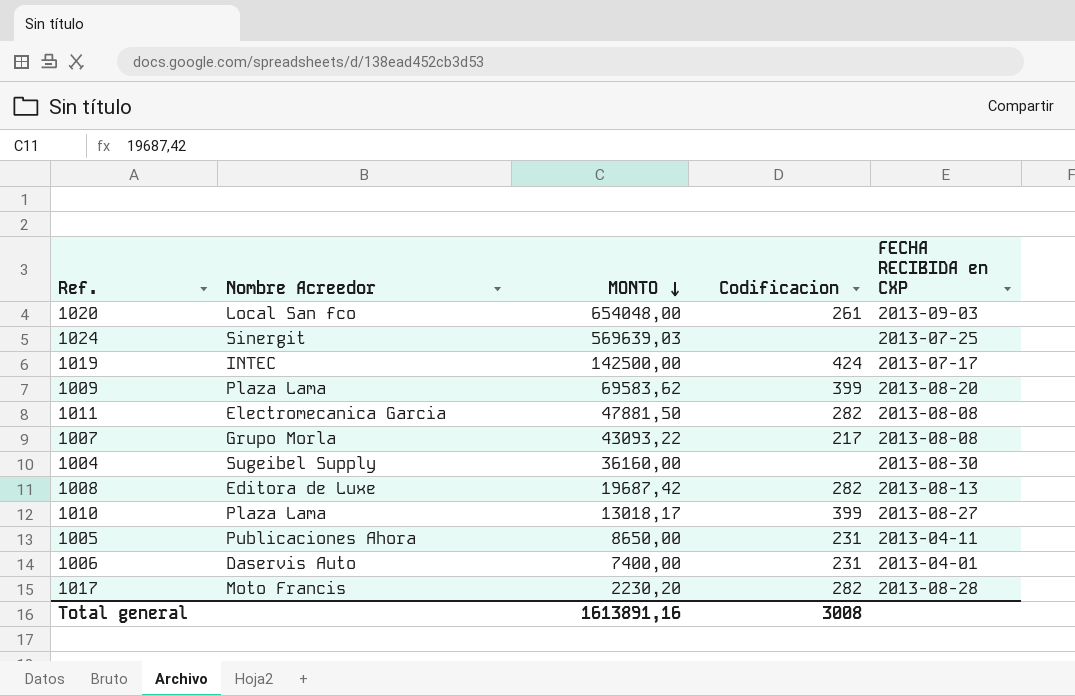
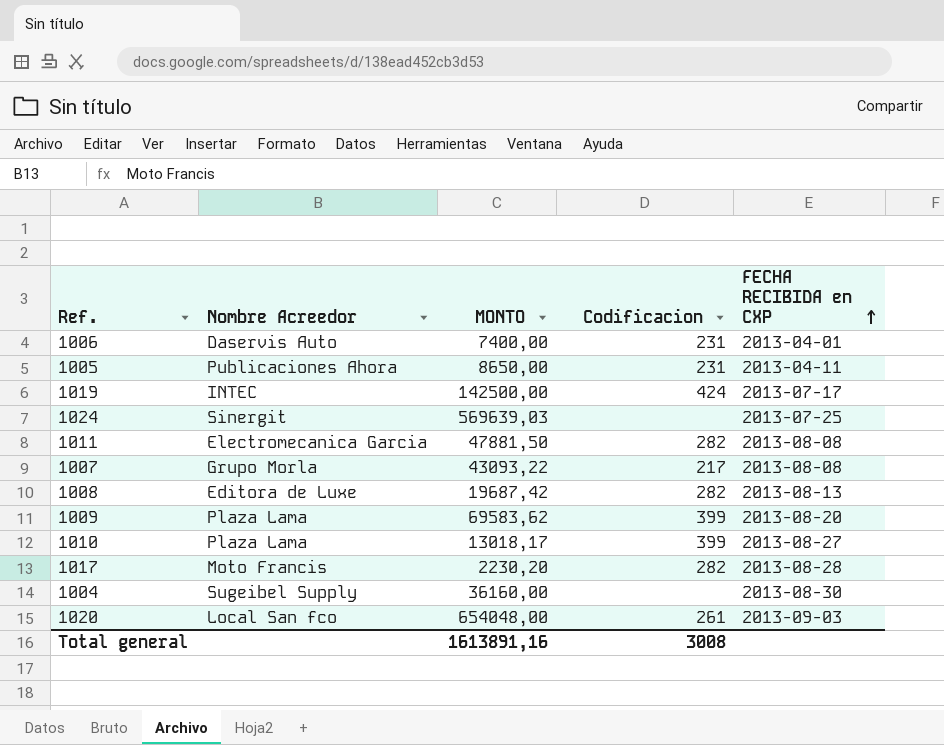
row order: MONTO descending -> FECHA RECIBIDA en CXP ascending

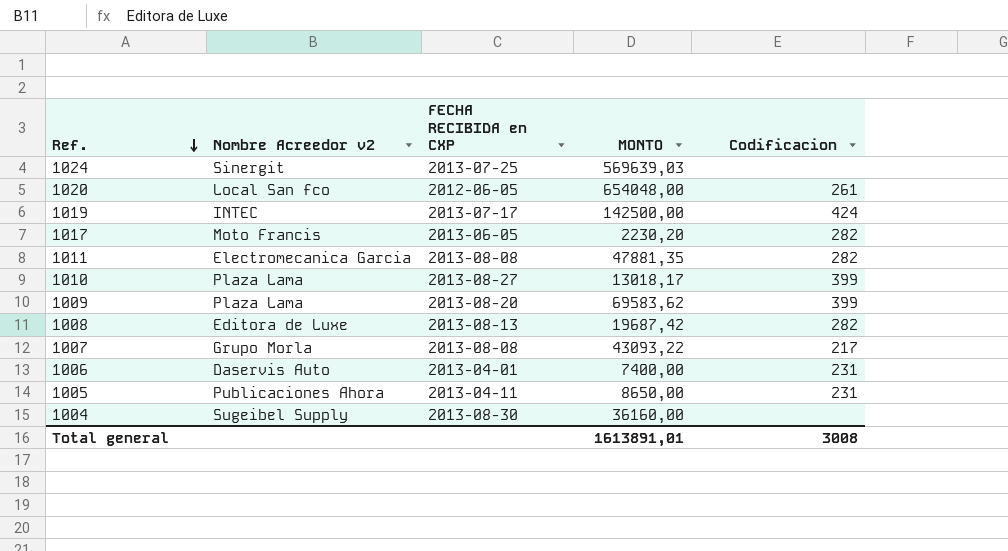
row order: FECHA RECIBIDA en CXP ascending -> Ref. descending
column name: Nombre Acreedor -> Nombre Acreedor v2
column FECHA RECIBIDA en CXP | position: 5 -> 3
1020 | FECHA RECIBIDA en CXP: 2013-09-03 -> 2012-06-05
1017 | FECHA RECIBIDA en CXP: 2013-08-28 -> 2013-06-05
1011 | MONTO: 47881,50 -> 47881,35
Total general | MONTO: 1613891,16 -> 1613891,01

